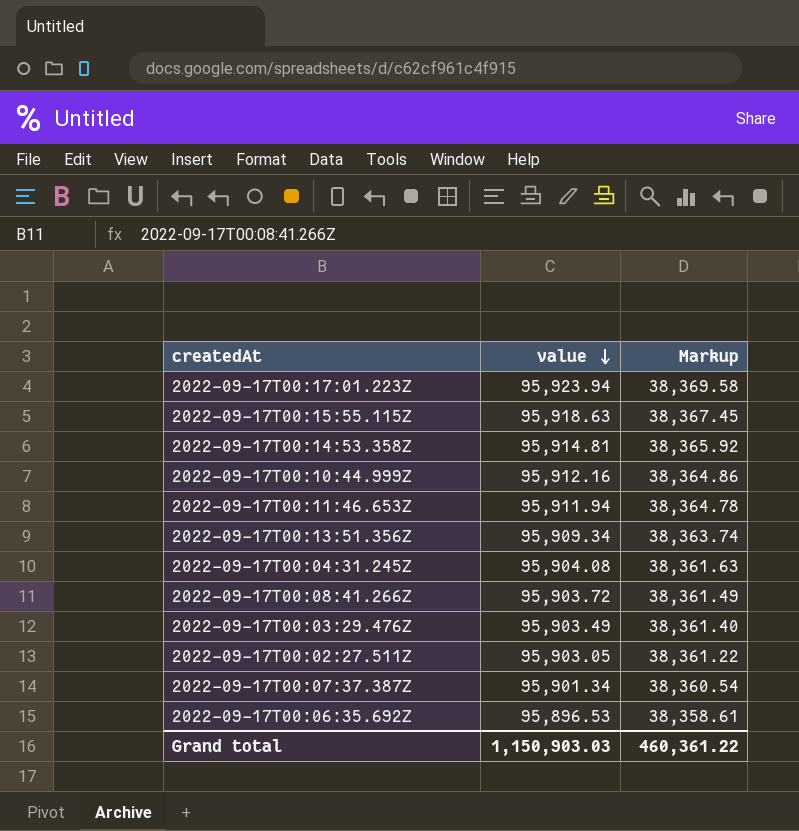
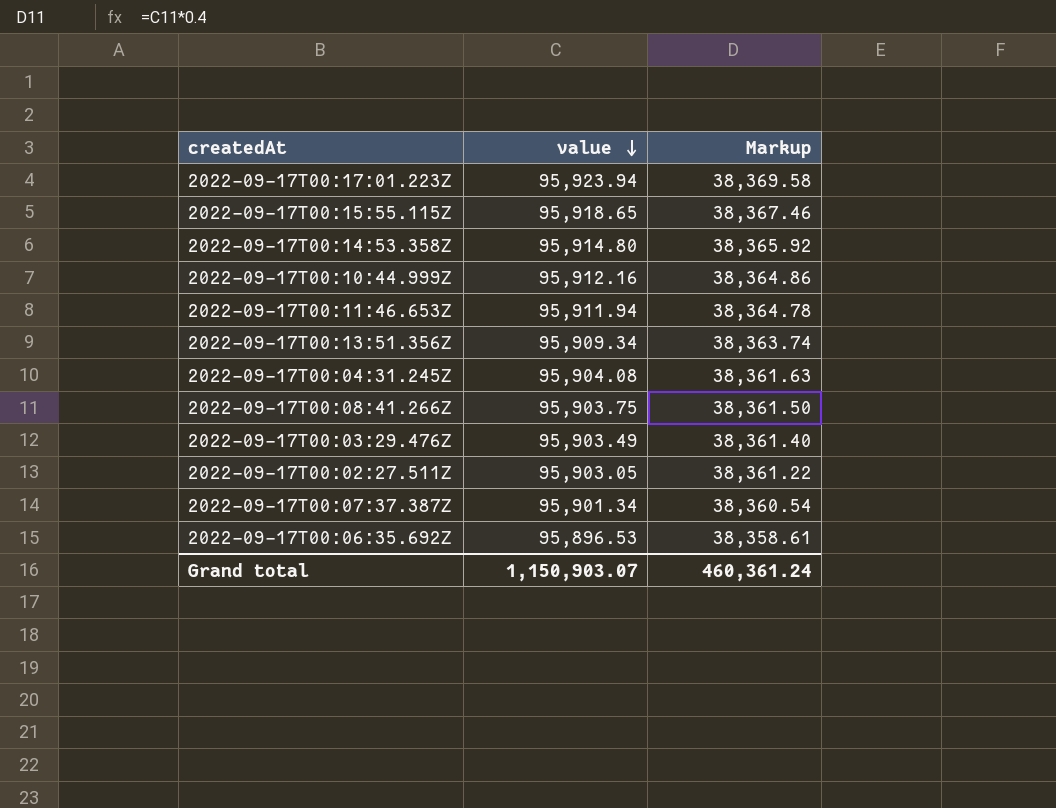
2022-09-17T00:15:55.115Z | value: 95,918.63 -> 95,918.65
2022-09-17T00:15:55.115Z | Markup: 38,367.45 -> 38,367.46
2022-09-17T00:14:53.358Z | value: 95,914.81 -> 95,914.80
2022-09-17T00:08:41.266Z | value: 95,903.72 -> 95,903.75
2022-09-17T00:08:41.266Z | Markup: 38,361.49 -> 38,361.50
Grand total | value: 1,150,903.03 -> 1,150,903.07
Grand total | Markup: 460,361.22 -> 460,361.24

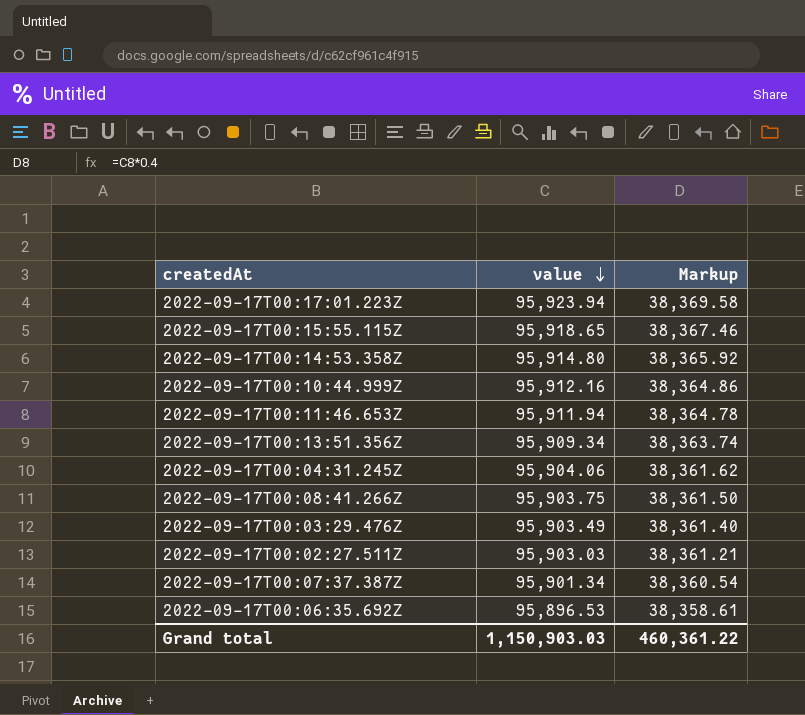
2022-09-17T00:04:31.245Z | value: 95,904.08 -> 95,904.06
2022-09-17T00:04:31.245Z | Markup: 38,361.63 -> 38,361.62
2022-09-17T00:02:27.511Z | value: 95,903.05 -> 95,903.03
2022-09-17T00:02:27.511Z | Markup: 38,361.22 -> 38,361.21
Grand total | value: 1,150,903.07 -> 1,150,903.03
Grand total | Markup: 460,361.24 -> 460,361.22

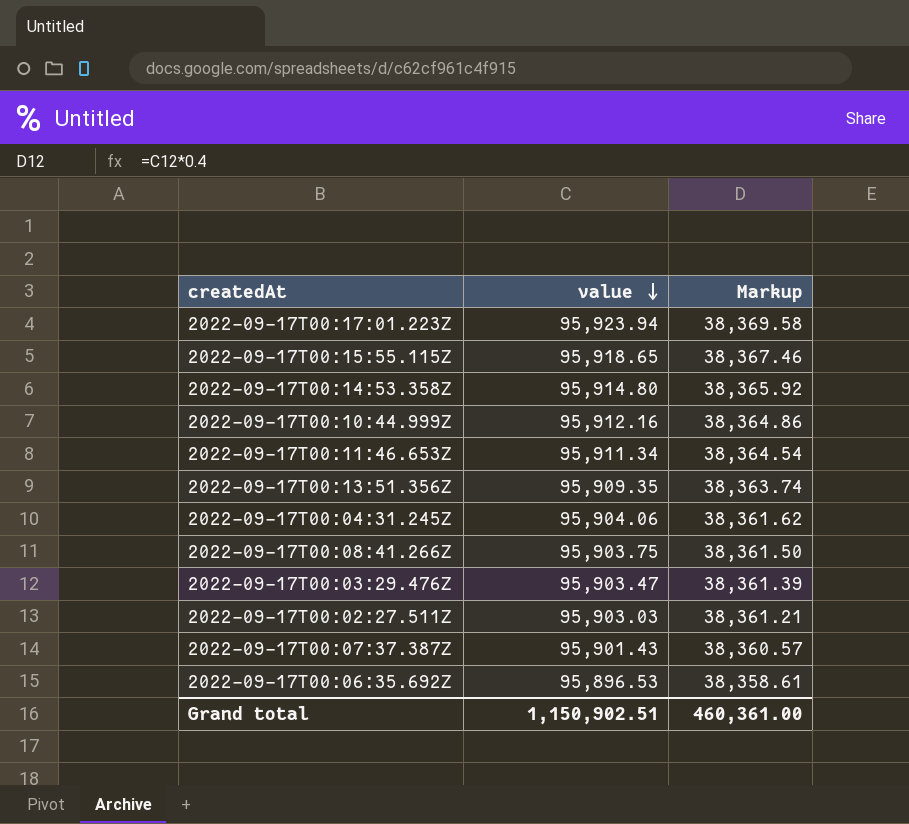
2022-09-17T00:11:46.653Z | value: 95,911.94 -> 95,911.34
2022-09-17T00:11:46.653Z | Markup: 38,364.78 -> 38,364.54
2022-09-17T00:13:51.356Z | value: 95,909.34 -> 95,909.35
2022-09-17T00:03:29.476Z | value: 95,903.49 -> 95,903.47
2022-09-17T00:03:29.476Z | Markup: 38,361.40 -> 38,361.39
2022-09-17T00:07:37.387Z | value: 95,901.34 -> 95,901.43
2022-09-17T00:07:37.387Z | Markup: 38,360.54 -> 38,360.57
Grand total | value: 1,150,903.03 -> 1,150,902.51
Grand total | Markup: 460,361.22 -> 460,361.00

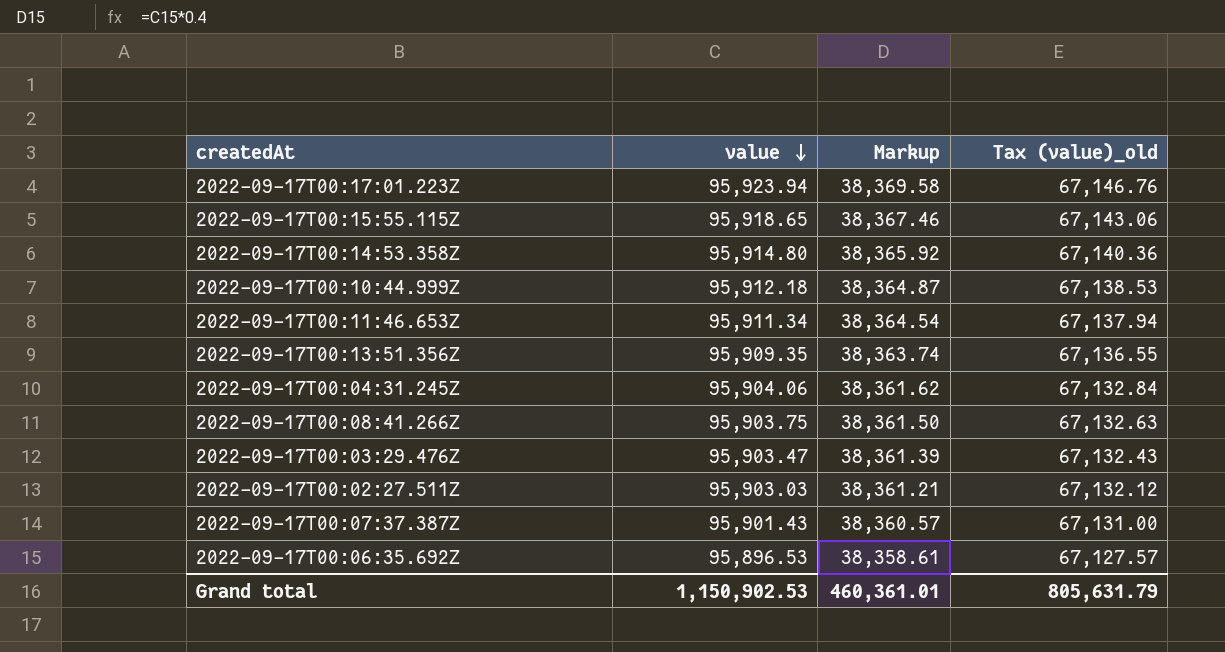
column Tax (value)_old | formula: none -> [value] * 0.7
2022-09-17T00:10:44.999Z | value: 95,912.16 -> 95,912.18
2022-09-17T00:10:44.999Z | Markup: 38,364.86 -> 38,364.87
Grand total | value: 1,150,902.51 -> 1,150,902.53
Grand total | Markup: 460,361.00 -> 460,361.01

